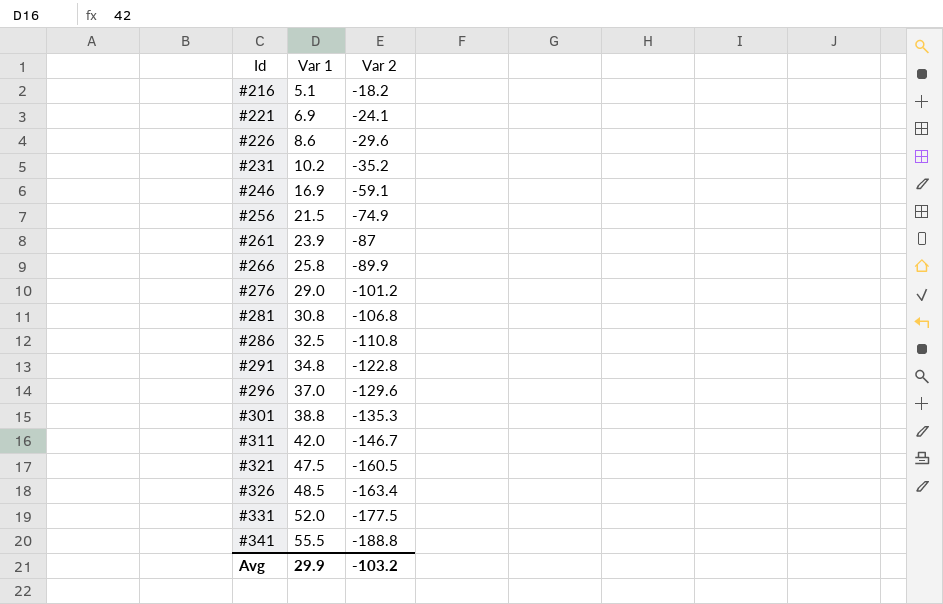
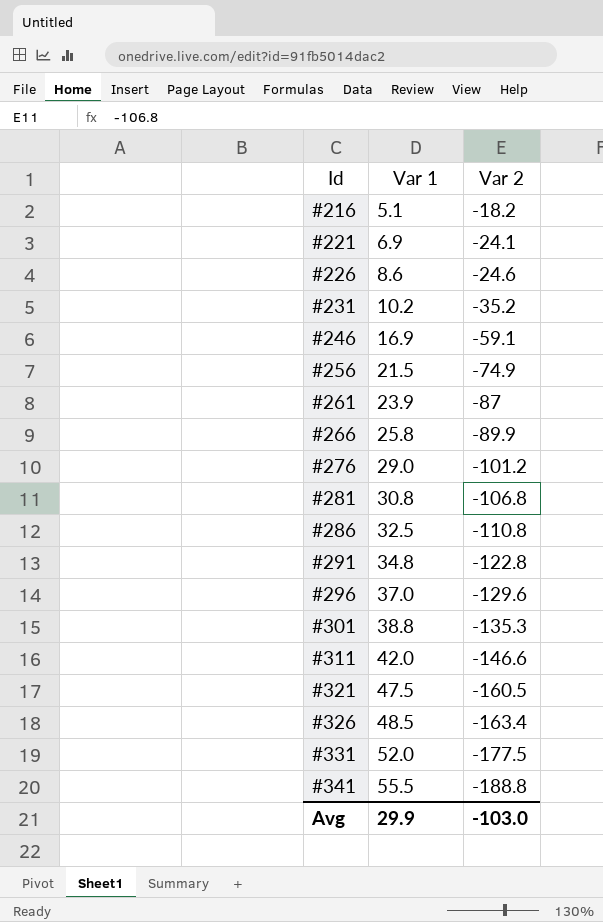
#226 | Var 2: -29.6 -> -24.6
#311 | Var 2: -146.7 -> -146.6
Avg | Var 2: -103.2 -> -103.0

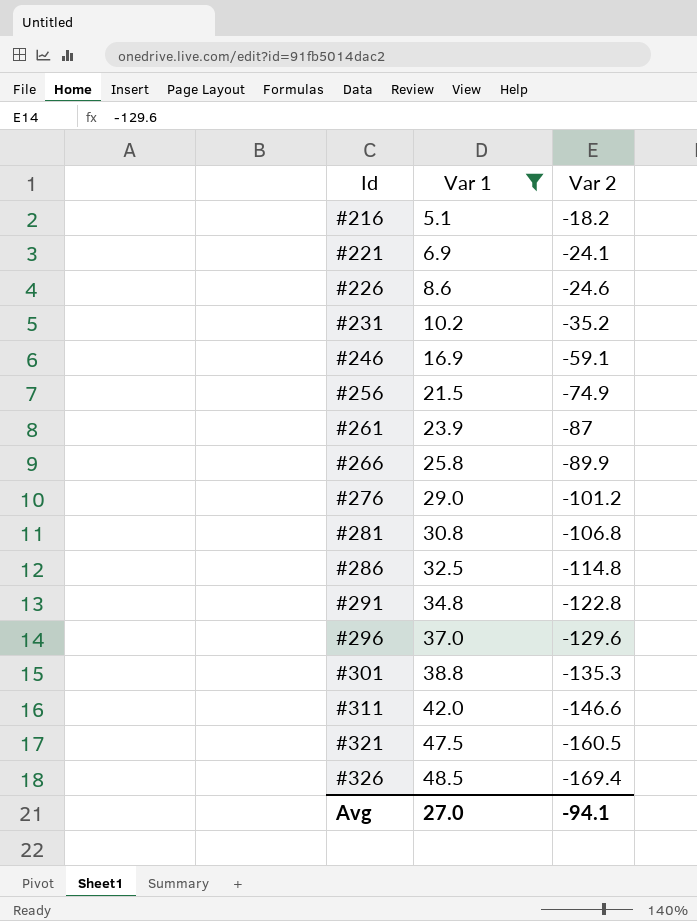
filter: none -> Var 1 <= 48.5
#286 | Var 2: -110.8 -> -114.8
#326 | Var 2: -163.4 -> -169.4
Avg | Var 1: 29.9 -> 27.0
Avg | Var 2: -103.0 -> -94.1

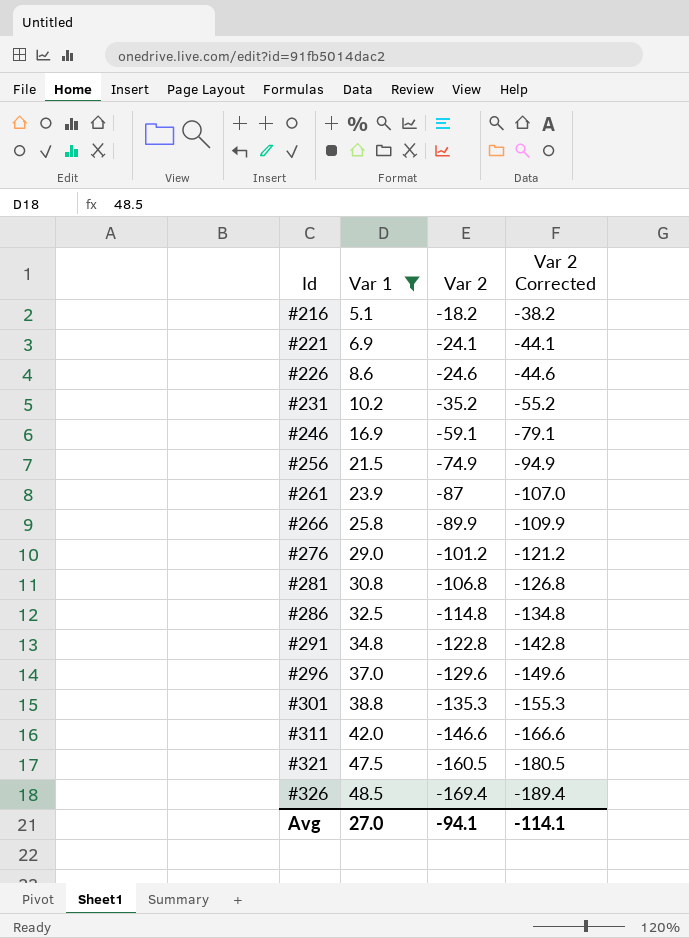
column Var 2 Corrected | formula: none -> [Var 2] - 20

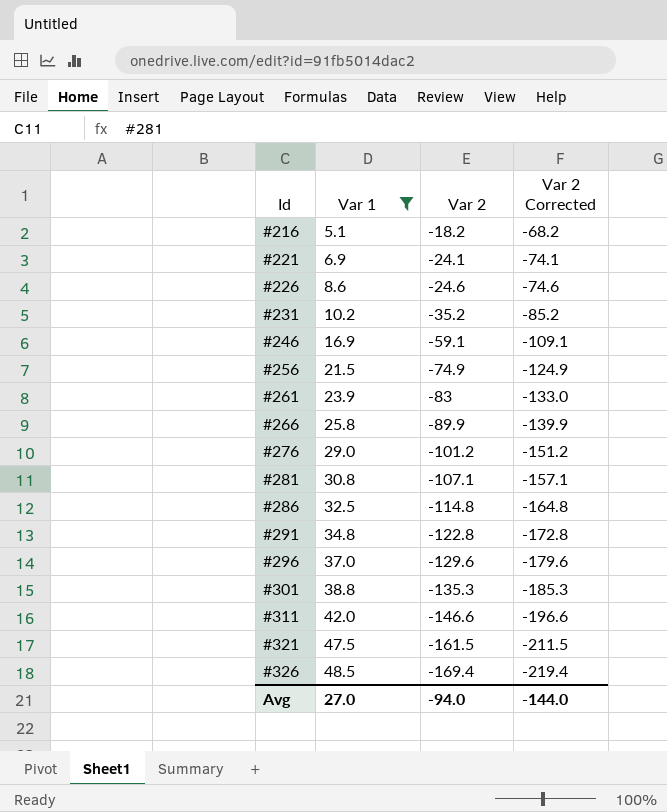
column Var 2 Corrected | formula: [Var 2] - 20 -> [Var 2] - 50
#261 | Var 2: -87 -> -83
#281 | Var 2: -106.8 -> -107.1
#321 | Var 2: -160.5 -> -161.5
Avg | Var 2: -94.1 -> -94.0
Avg | Var 2 Corrected: -114.1 -> -144.0

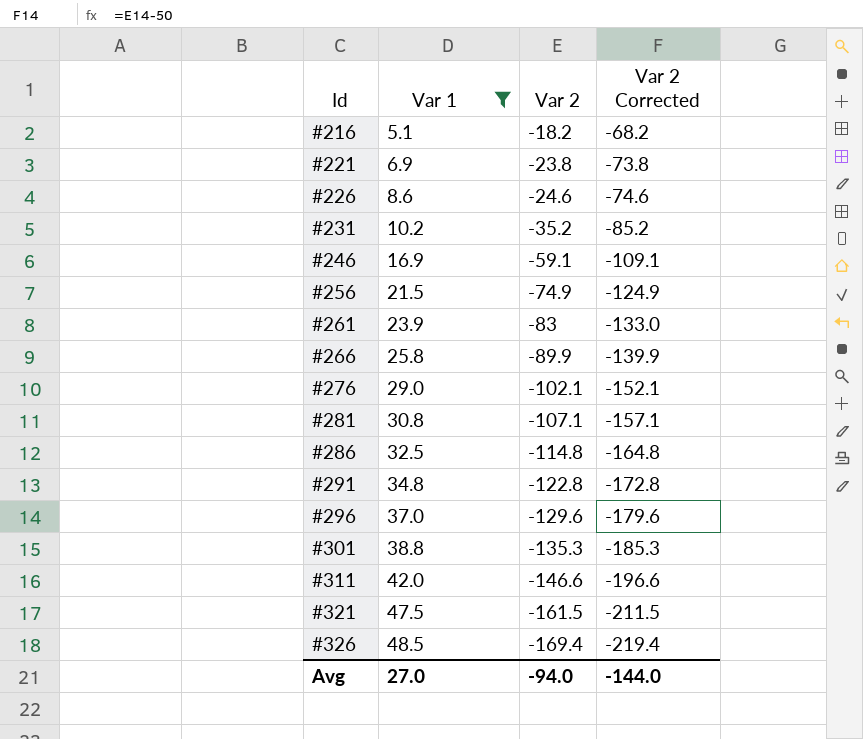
#221 | Var 2: -24.1 -> -23.8
#221 | Var 2 Corrected: -74.1 -> -73.8
#276 | Var 2: -101.2 -> -102.1
#276 | Var 2 Corrected: -151.2 -> -152.1

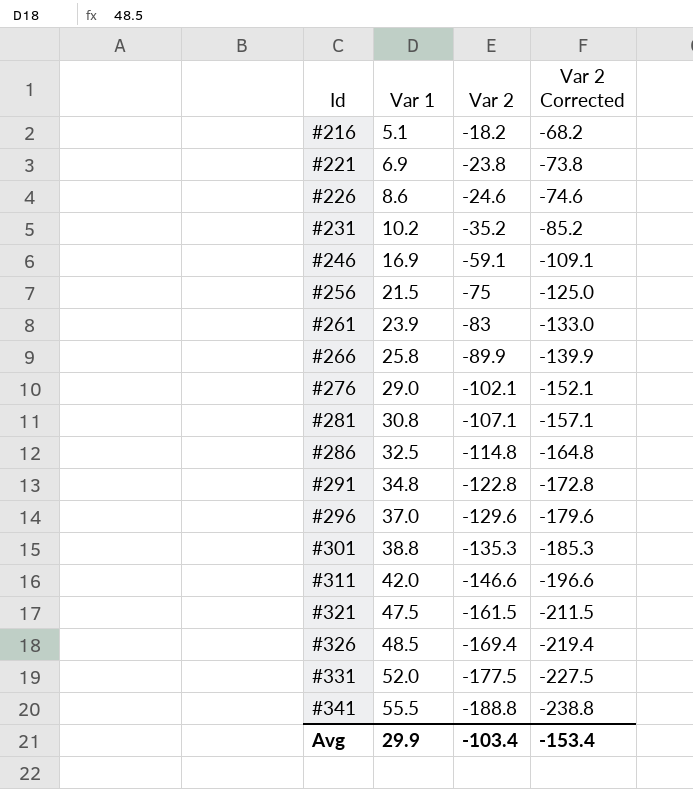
filter: Var 1 <= 48.5 -> none
#256 | Var 2: -74.9 -> -75
#256 | Var 2 Corrected: -124.9 -> -125.0
Avg | Var 1: 27.0 -> 29.9
Avg | Var 2: -94.0 -> -103.4
Avg | Var 2 Corrected: -144.0 -> -153.4

